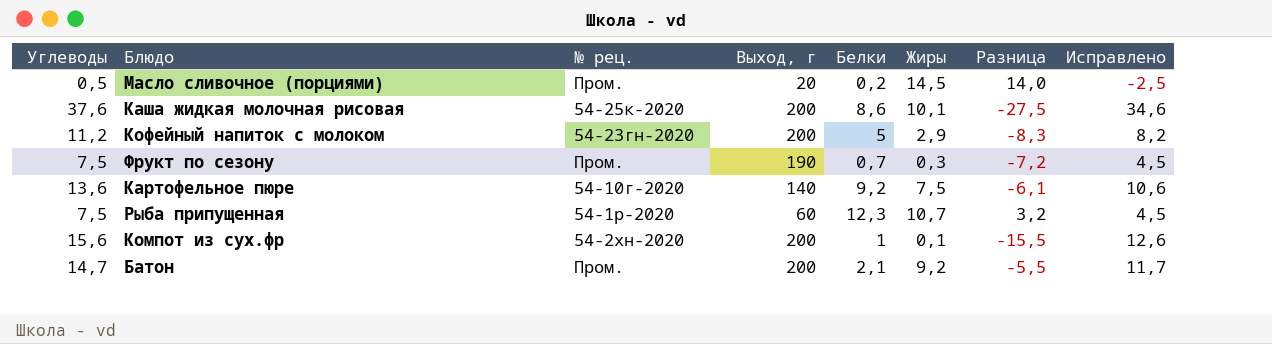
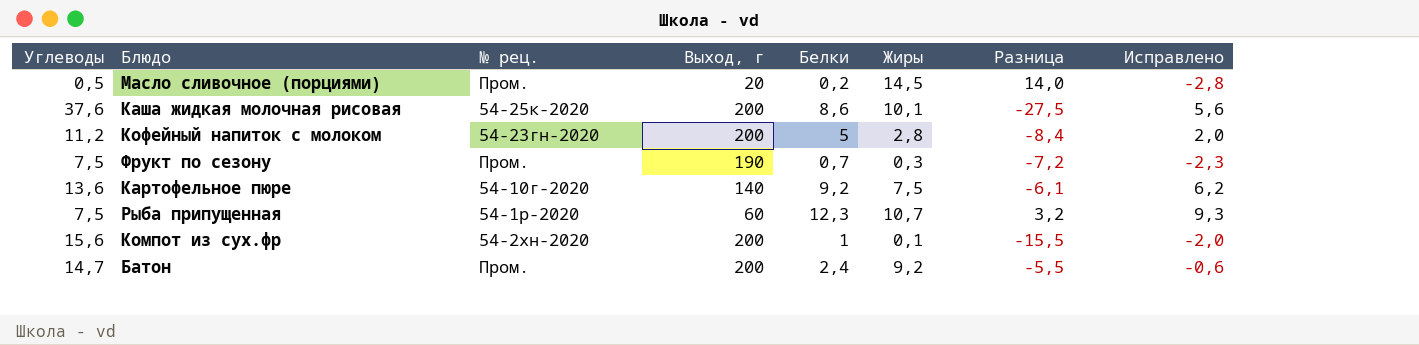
column Исправлено | formula: [Углеводы] - 3 -> [Белки] - 3
Кофейный напиток с молоком | Жиры: 2,9 -> 2,8
Кофейный напиток с молоком | Разница: -8,3 -> -8,4
Батон | Белки: 2,1 -> 2,4

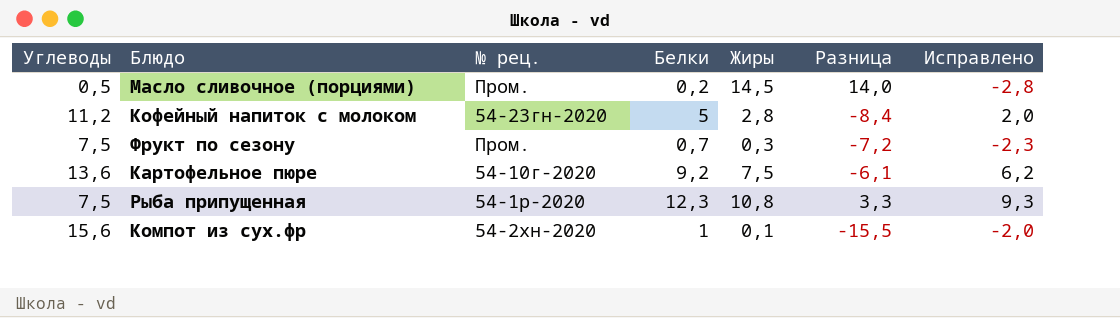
column Выход, г | position: 4 -> none
row Каша жидкая молочная рисовая: 37,6 | 54-25к-2020 | 200 | 8,6 | 10,1 | -27,5 | 5,6 -> none
row Батон: 14,7 | Пром. | 200 | 2,4 | 9,2 | -5,5 | -0,6 -> none
Рыба припущенная | Жиры: 10,7 -> 10,8
Рыба припущенная | Разница: 3,2 -> 3,3

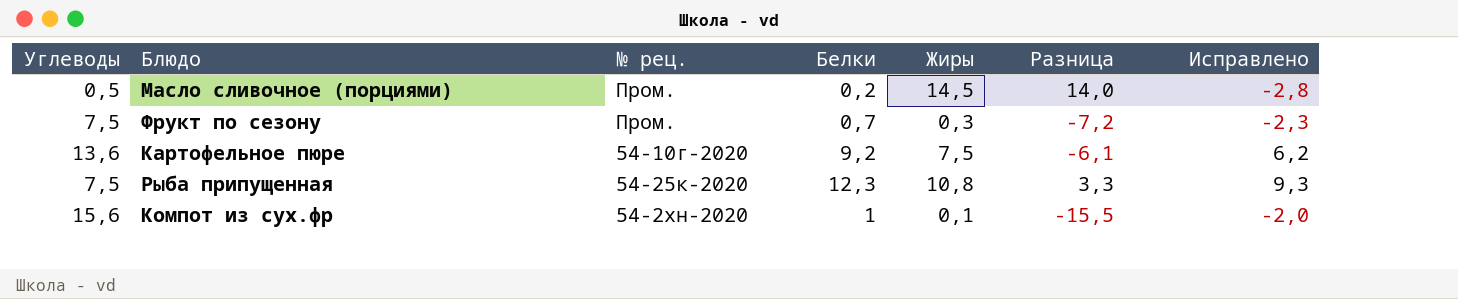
row Кофейный напиток с молоком: 11,2 | 54-23гн-2020 | 5 | 2,8 | -8,4 | 2,0 -> none
Рыба припущенная | № рец.: 54-1р-2020 -> 54-25к-2020

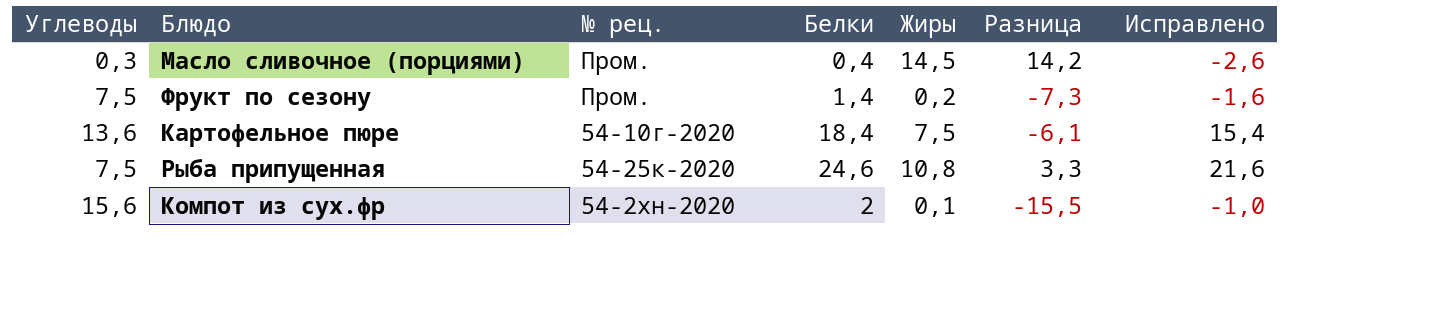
Масло сливочное (порциями) | Углеводы: 0,5 -> 0,3
Масло сливочное (порциями) | Белки: 0,2 -> 0,4
Масло сливочное (порциями) | Разница: 14,0 -> 14,2
Масло сливочное (порциями) | Исправлено: -2,8 -> -2,6
Фрукт по сезону | Белки: 0,7 -> 1,4
Фрукт по сезону | Жиры: 0,3 -> 0,2
Фрукт по сезону | Разница: -7,2 -> -7,3
Фрукт по сезону | Исправлено: -2,3 -> -1,6
Картофельное пюре | Белки: 9,2 -> 18,4
Картофельное пюре | Исправлено: 6,2 -> 15,4
Рыба припущенная | Белки: 12,3 -> 24,6
Рыба припущенная | Исправлено: 9,3 -> 21,6
Компот из сух.фр | Белки: 1 -> 2
Компот из сух.фр | Исправлено: -2,0 -> -1,0

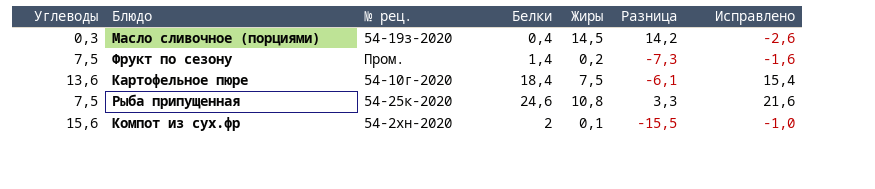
Масло сливочное (порциями) | № рец.: Пром. -> 54-19з-2020

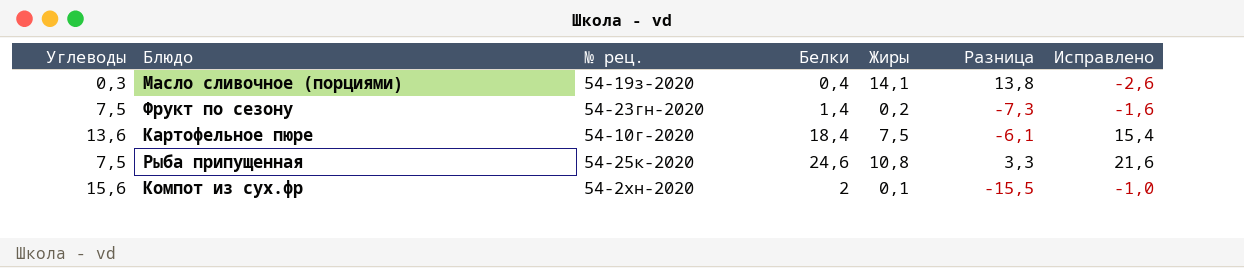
Масло сливочное (порциями) | Жиры: 14,5 -> 14,1
Масло сливочное (порциями) | Разница: 14,2 -> 13,8
Фрукт по сезону | № рец.: Пром. -> 54-23гн-2020

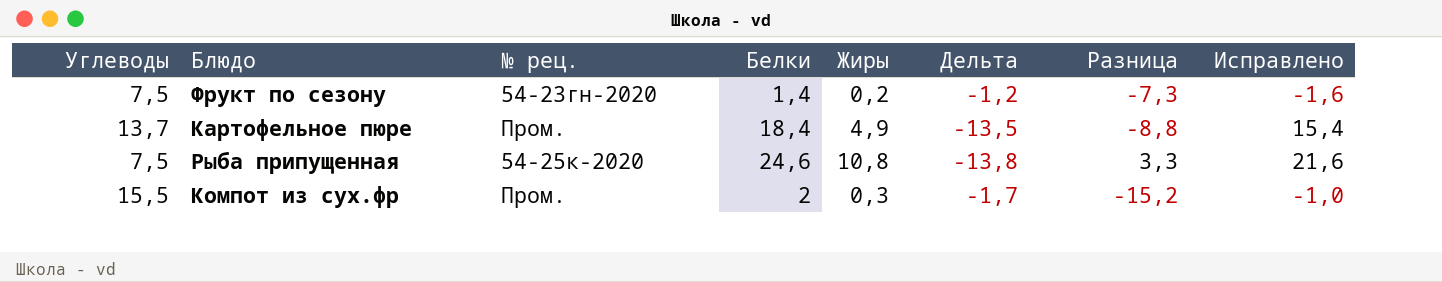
column Дельта | formula: none -> [Жиры] - [Белки]
row Масло сливочное (порциями): 0,3 | 54-19з-2020 | 0,4 | 14,1 | 13,8 | -2,6 -> none
Картофельное пюре | Углеводы: 13,6 -> 13,7
Картофельное пюре | № рец.: 54-10г-2020 -> Пром.
Картофельное пюре | Жиры: 7,5 -> 4,9
Картофельное пюре | Разница: -6,1 -> -8,8
Компот из сух.фр | Углеводы: 15,6 -> 15,5
Компот из сух.фр | № рец.: 54-2хн-2020 -> Пром.
Компот из сух.фр | Жиры: 0,1 -> 0,3
Компот из сух.фр | Разница: -15,5 -> -15,2

